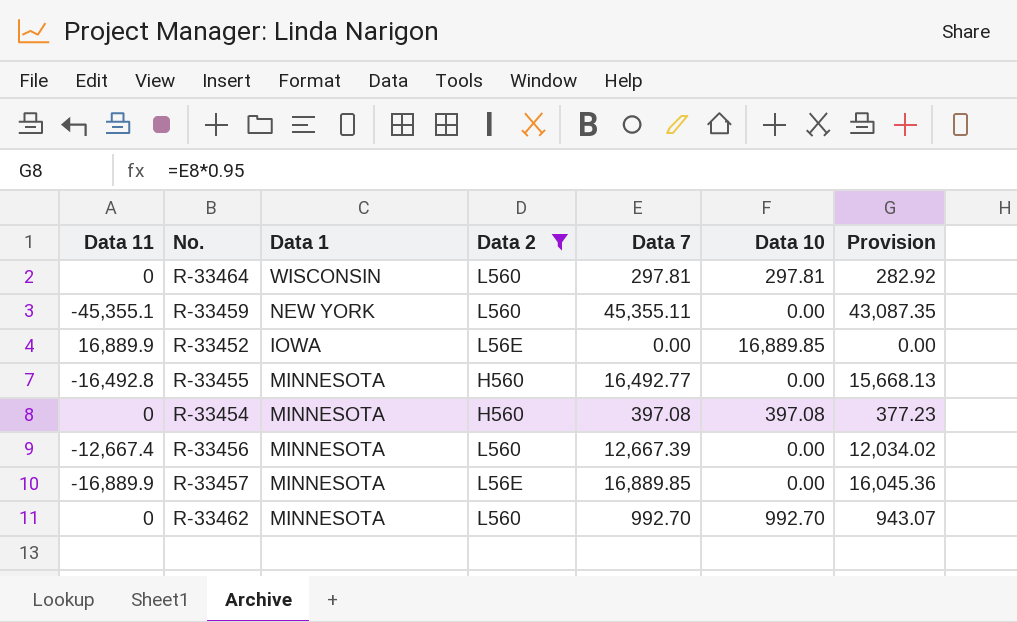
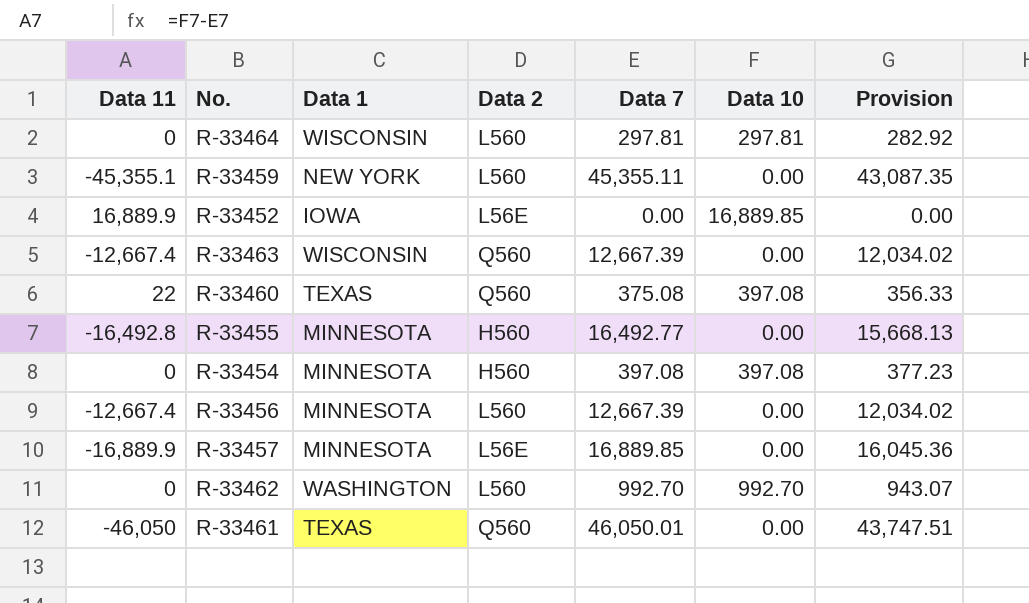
filter: Data 2 != Q560 -> none
R-33462 | Data 1: MINNESOTA -> WASHINGTON

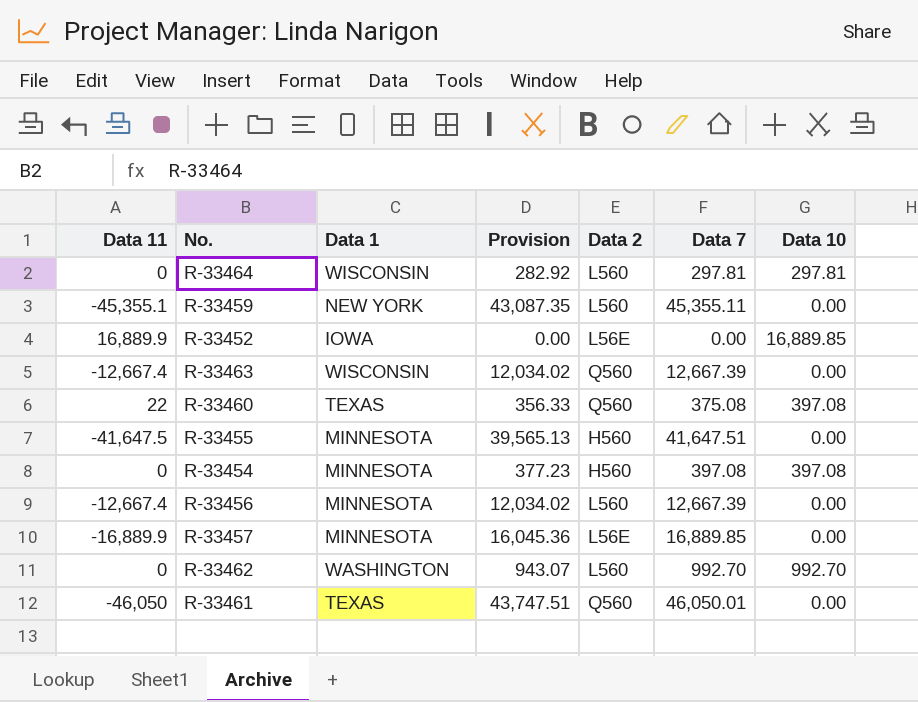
column Provision | position: 7 -> 4
R-33455 | Data 11: -16,492.8 -> -41,647.5
R-33455 | Provision: 15,668.13 -> 39,565.13
R-33455 | Data 7: 16,492.77 -> 41,647.51

